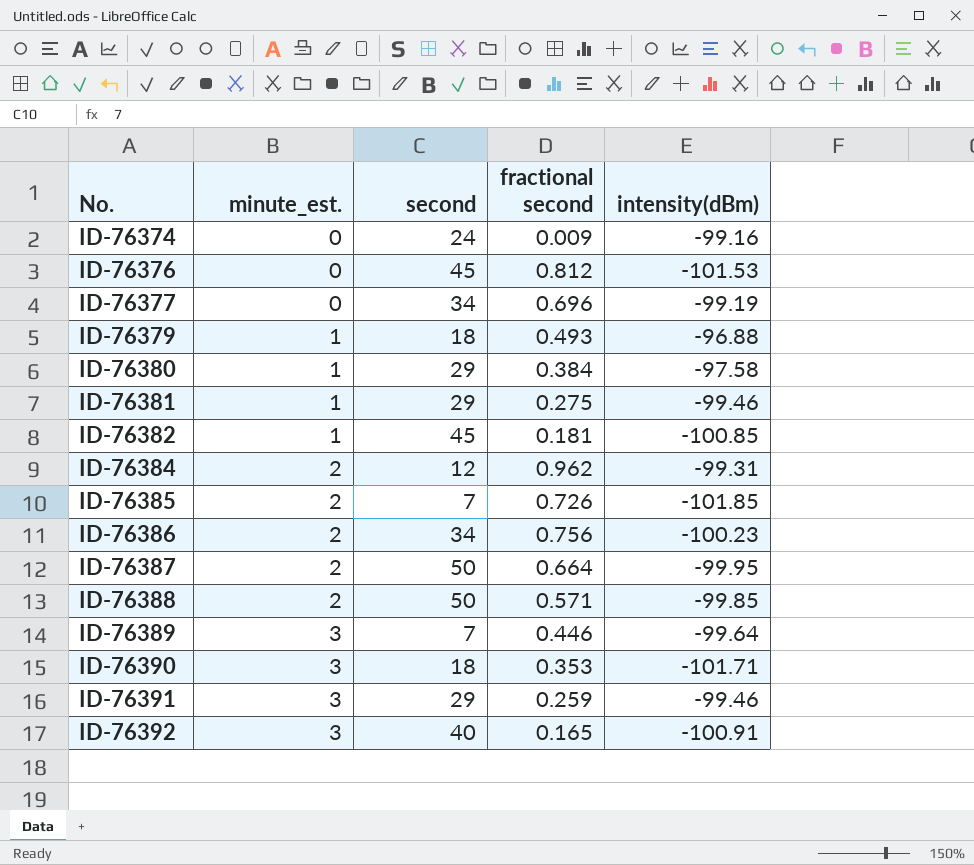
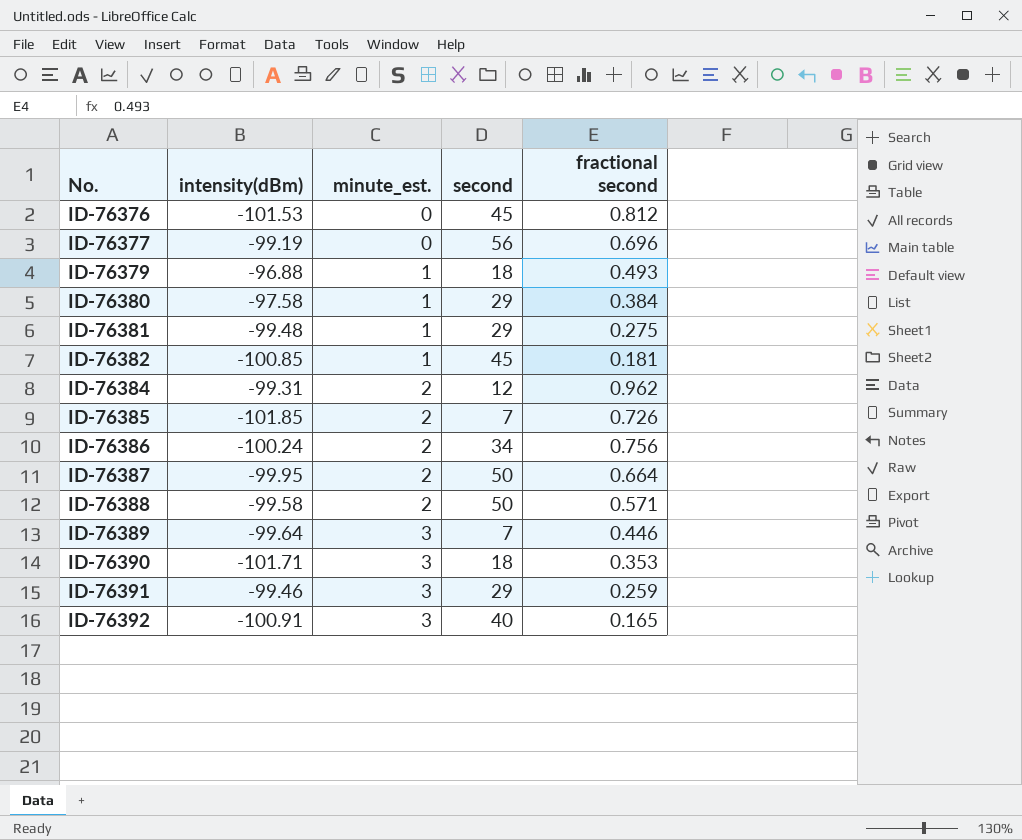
column intensity(dBm) | position: 5 -> 2
row ID-76374: 0 | 24 | 0.009 | -99.16 -> none
ID-76377 | second: 34 -> 56
ID-76381 | intensity(dBm): -99.46 -> -99.48
ID-76386 | intensity(dBm): -100.23 -> -100.24
ID-76388 | intensity(dBm): -99.85 -> -99.58

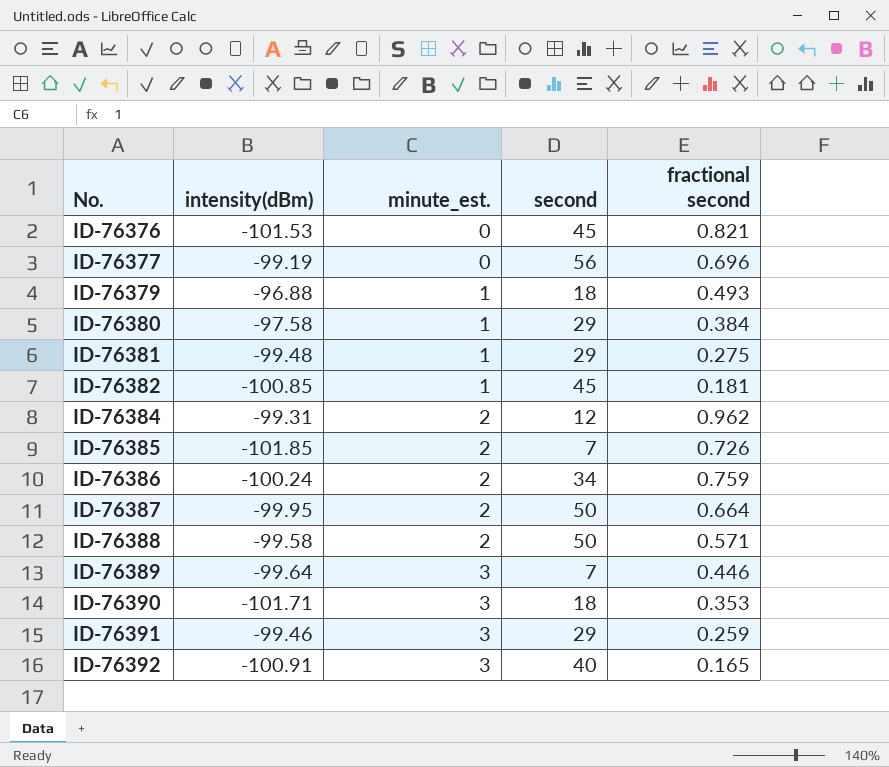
ID-76376 | fractional second: 0.812 -> 0.821
ID-76386 | fractional second: 0.756 -> 0.759

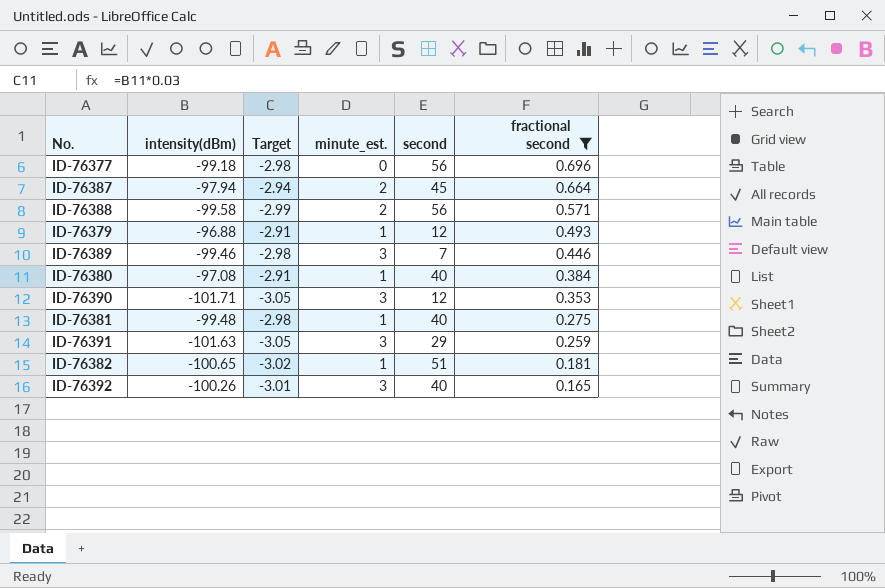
filter: none -> fractional second <= 0.696
row order: No. ascending -> fractional second descending
column Target | formula: none -> [intensity(dBm)] * 0.03
ID-76377 | intensity(dBm): -99.19 -> -99.18
ID-76387 | intensity(dBm): -99.95 -> -97.94
ID-76387 | second: 50 -> 45
ID-76388 | second: 50 -> 56
ID-76379 | second: 18 -> 12
ID-76389 | intensity(dBm): -99.64 -> -99.46
ID-76380 | intensity(dBm): -97.58 -> -97.08
ID-76380 | second: 29 -> 40
ID-76390 | second: 18 -> 12
ID-76381 | second: 29 -> 40
ID-76391 | intensity(dBm): -99.46 -> -101.63
ID-76382 | intensity(dBm): -100.85 -> -100.65
ID-76382 | second: 45 -> 51
ID-76392 | intensity(dBm): -100.91 -> -100.26

